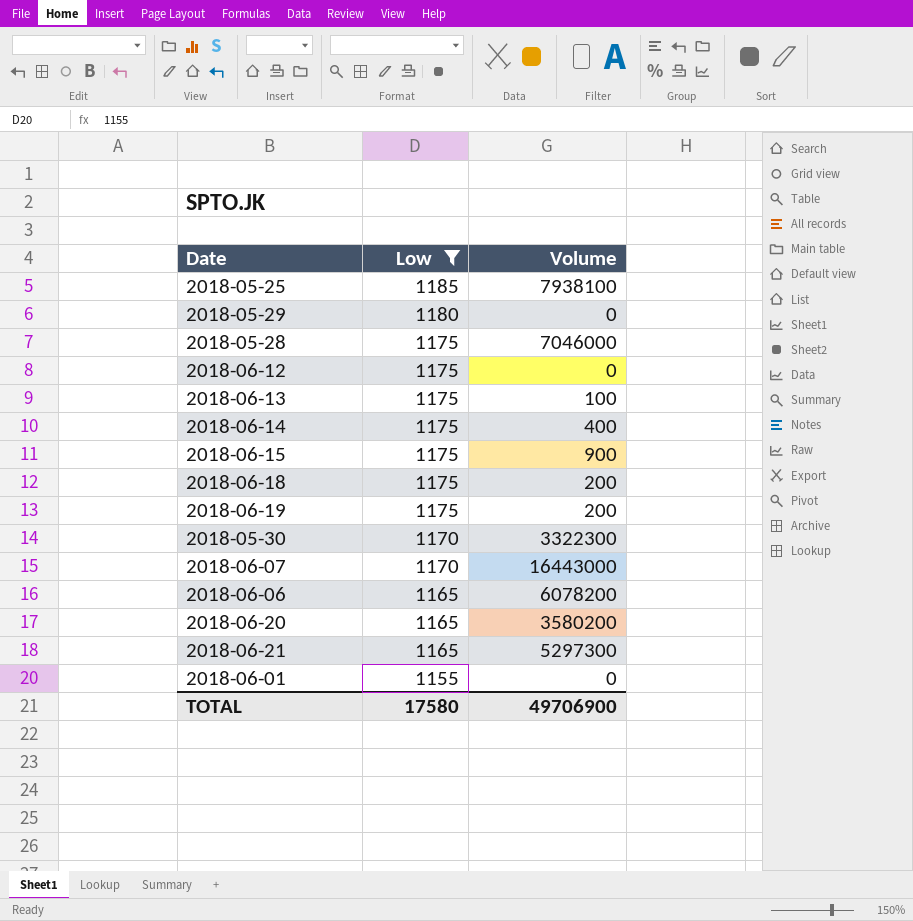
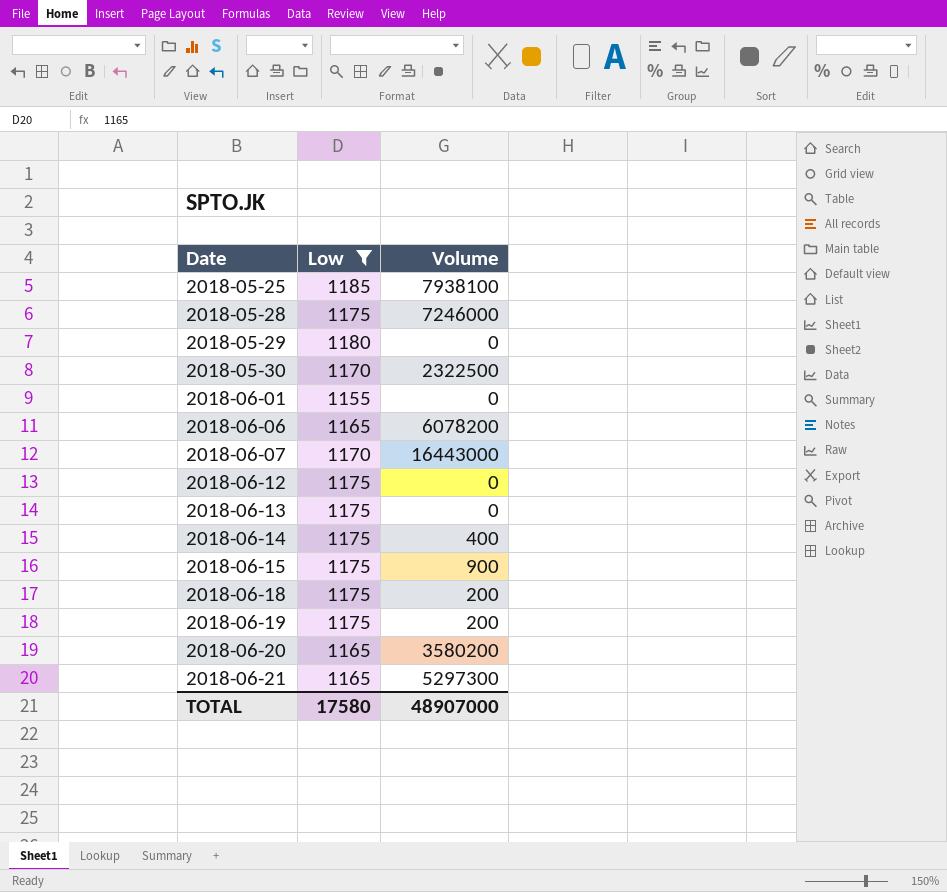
row order: Low descending -> Date ascending
2018-05-28 | Volume: 7046000 -> 7246000
2018-05-30 | Volume: 3322300 -> 2322500
2018-06-13 | Volume: 100 -> 0
TOTAL | Volume: 49706900 -> 48907000

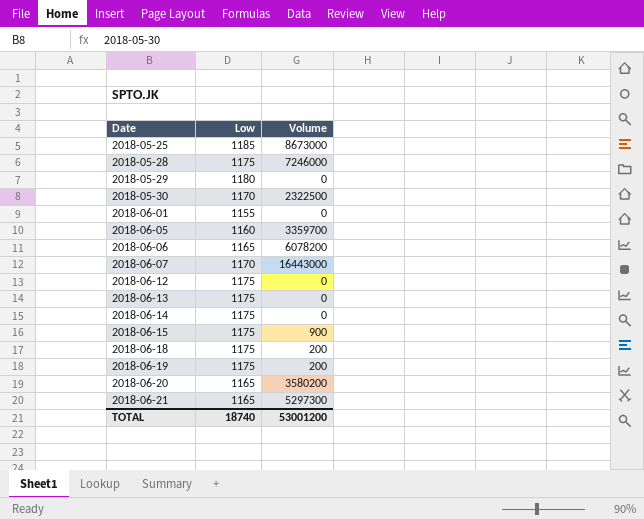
filter: Low != 1160 -> none
2018-05-25 | Volume: 7938100 -> 8673000
2018-06-14 | Volume: 400 -> 0
TOTAL | Low: 17580 -> 18740
TOTAL | Volume: 48907000 -> 53001200

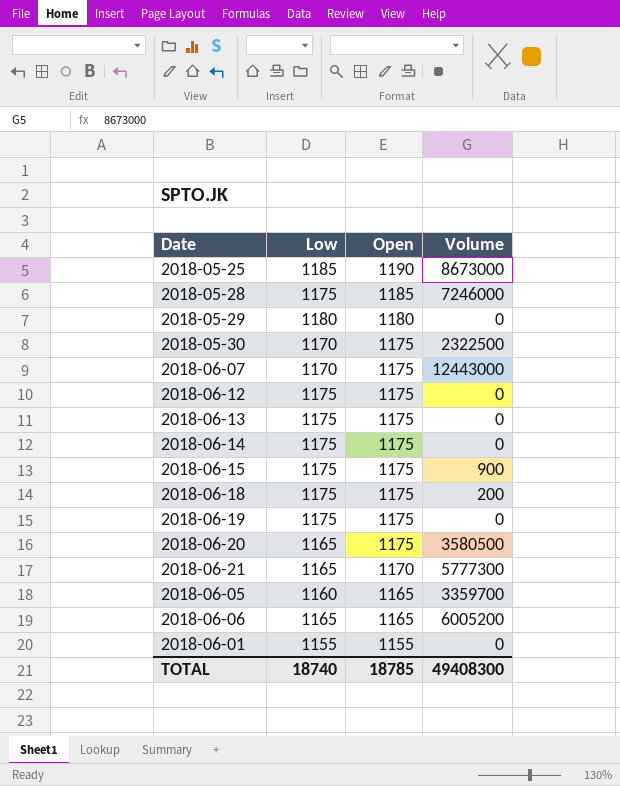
row order: Date ascending -> Open descending
column Open | position: none -> 3
2018-06-07 | Volume: 16443000 -> 12443000
2018-06-19 | Volume: 200 -> 0
2018-06-20 | Volume: 3580200 -> 3580500
2018-06-21 | Volume: 5297300 -> 5777300
2018-06-06 | Volume: 6078200 -> 6005200
TOTAL | Volume: 53001200 -> 49408300

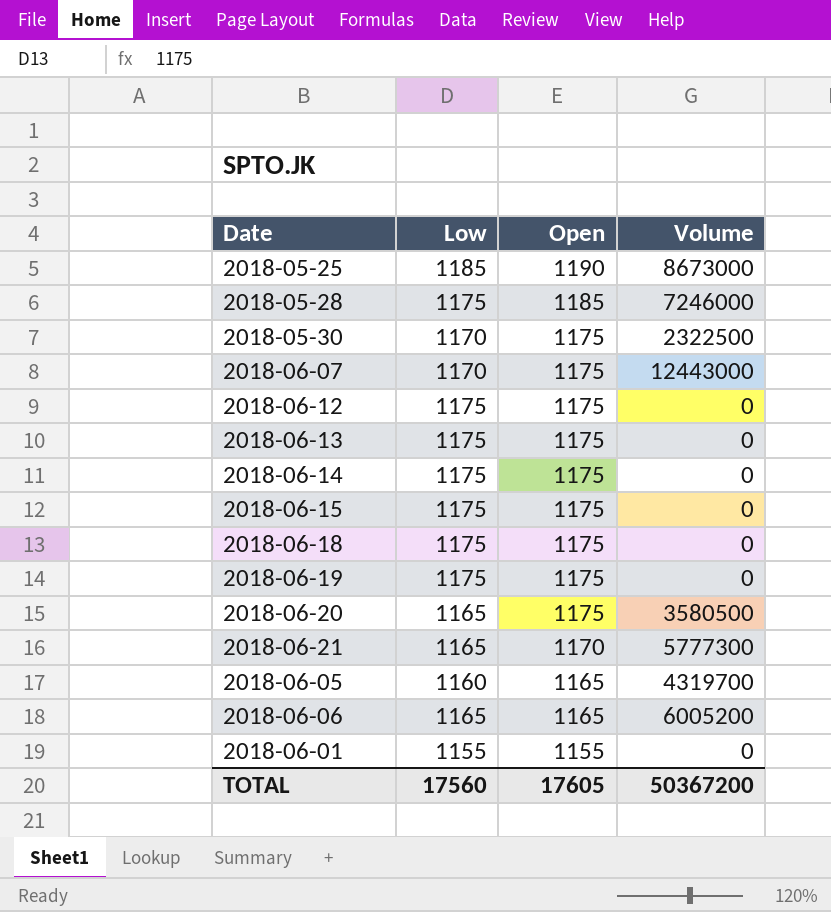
row 2018-05-29: 1180 | 1180 | 0 -> none
2018-06-15 | Volume: 900 -> 0
2018-06-18 | Volume: 200 -> 0
2018-06-05 | Volume: 3359700 -> 4319700
TOTAL | Low: 18740 -> 17560
TOTAL | Open: 18785 -> 17605
TOTAL | Volume: 49408300 -> 50367200

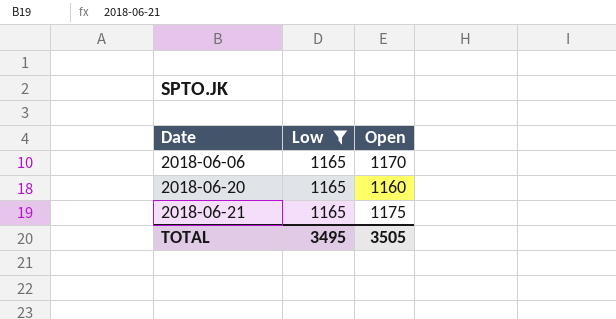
filter: none -> Low = 1165
row order: Open descending -> Date ascending
column Volume | position: 4 -> none
2018-06-06 | Open: 1165 -> 1170
2018-06-20 | Open: 1175 -> 1160
2018-06-21 | Open: 1170 -> 1175
TOTAL | Low: 17560 -> 3495
TOTAL | Open: 17605 -> 3505

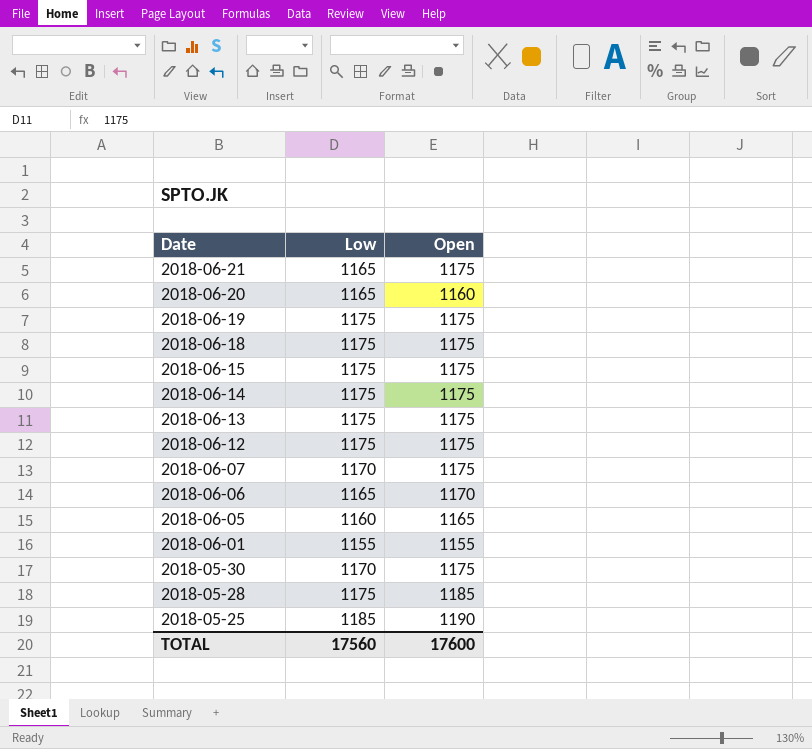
filter: Low = 1165 -> none
row order: Date ascending -> Date descending
TOTAL | Low: 3495 -> 17560
TOTAL | Open: 3505 -> 17600

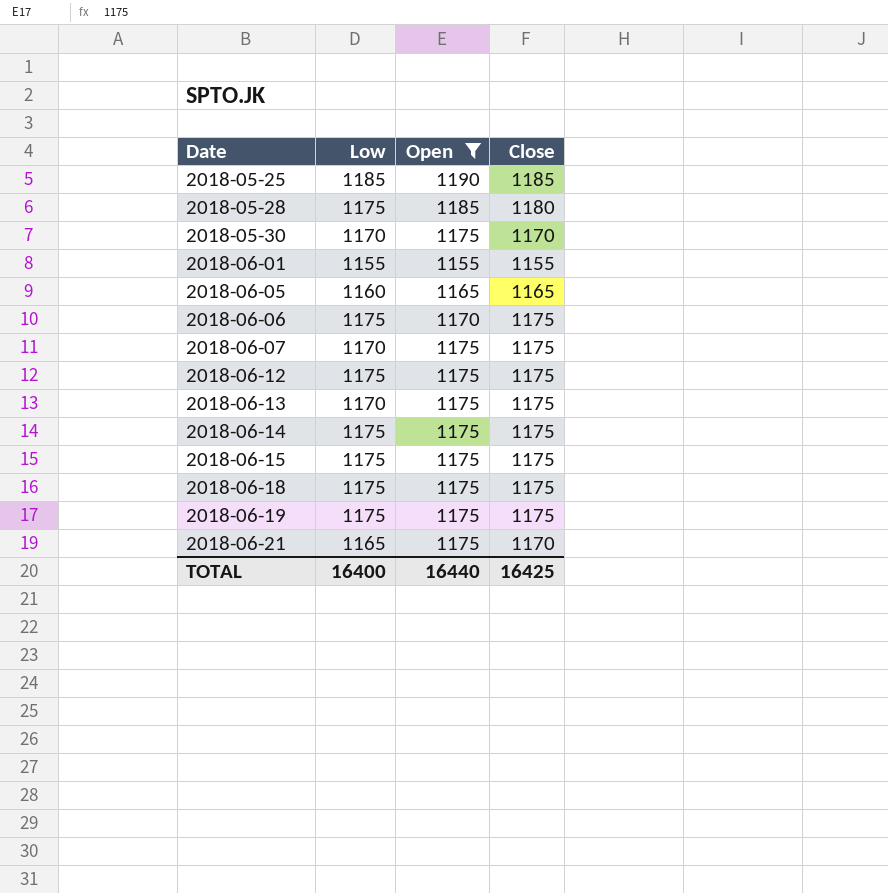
filter: none -> Open != 1160
row order: Date descending -> Date ascending
column Close | position: none -> 4
2018-06-06 | Low: 1165 -> 1175
2018-06-13 | Low: 1175 -> 1170
TOTAL | Low: 17560 -> 16400
TOTAL | Open: 17600 -> 16440

